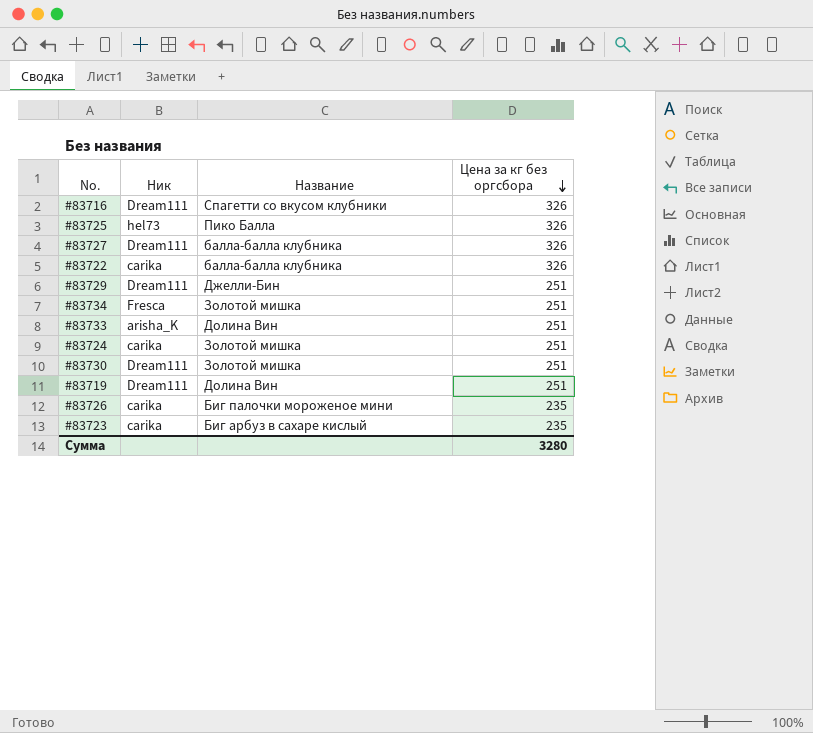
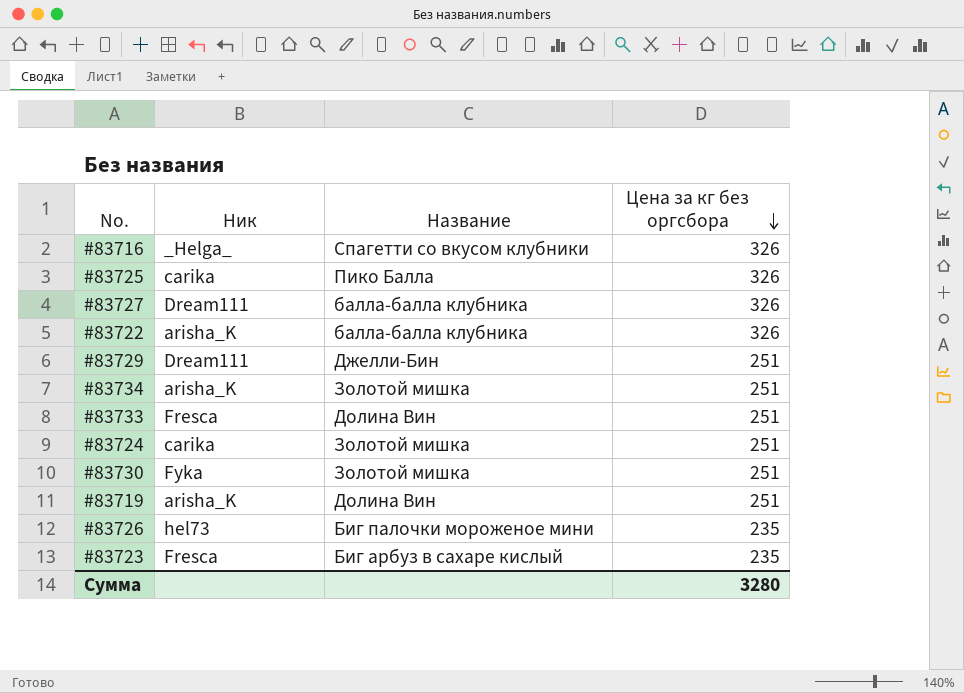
#83716 | Ник: Dream111 -> _Helga_
#83725 | Ник: hel73 -> carika
#83722 | Ник: carika -> arisha_K
#83734 | Ник: Fresca -> arisha_K
#83733 | Ник: arisha_K -> Fresca
#83730 | Ник: Dream111 -> Fyka
#83719 | Ник: Dream111 -> arisha_K
#83726 | Ник: carika -> hel73
#83723 | Ник: carika -> Fresca

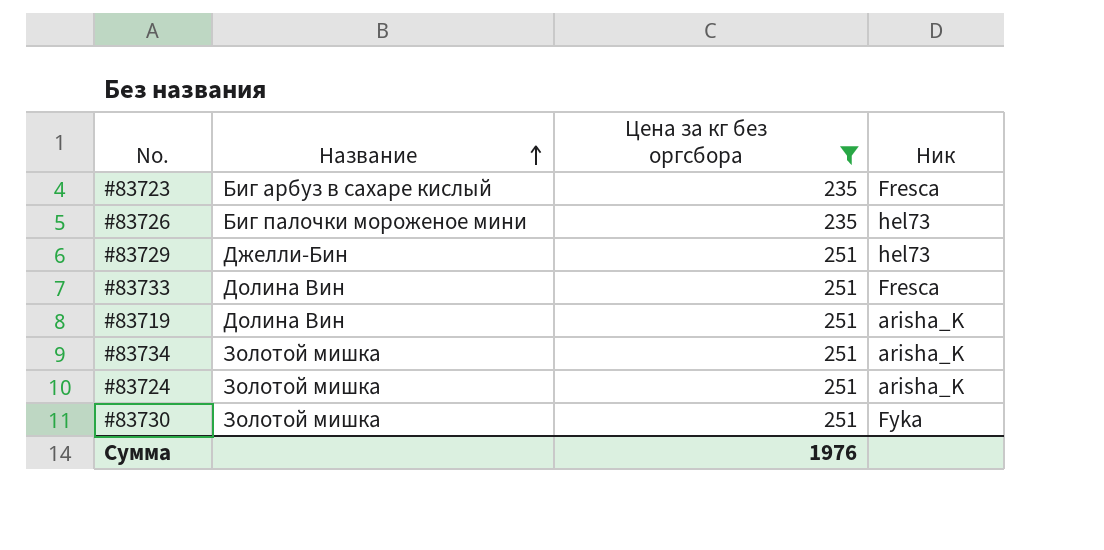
filter: none -> Цена за кг без оргсбора != 326
row order: Цена за кг без оргсбора descending -> Название ascending
column Ник | position: 2 -> 4
#83729 | Ник: Dream111 -> hel73
#83724 | Ник: carika -> arisha_K
Сумма | Цена за кг без оргсбора: 3280 -> 1976

